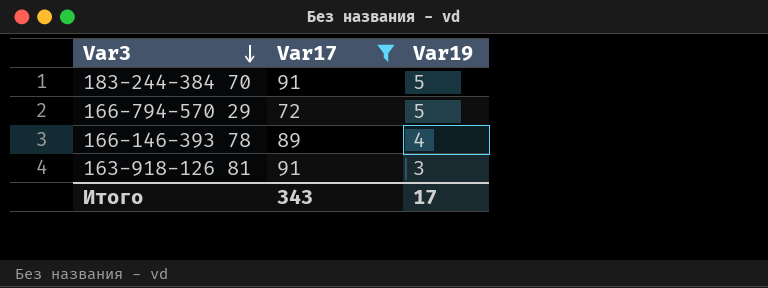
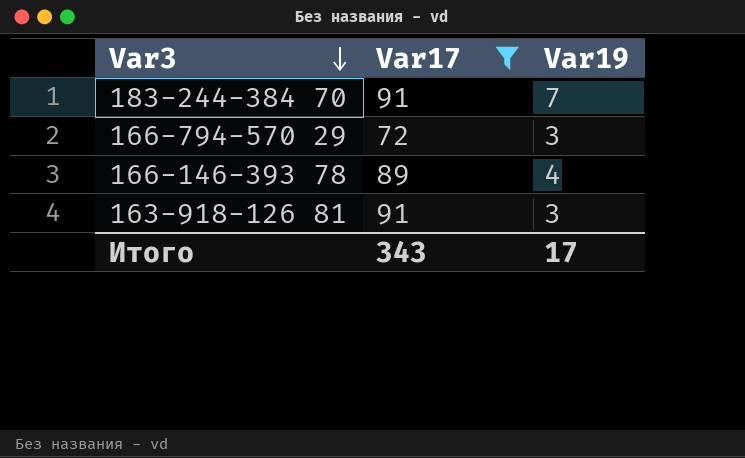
183-244-384 70 | Var19: 5 -> 7
166-794-570 29 | Var19: 5 -> 3

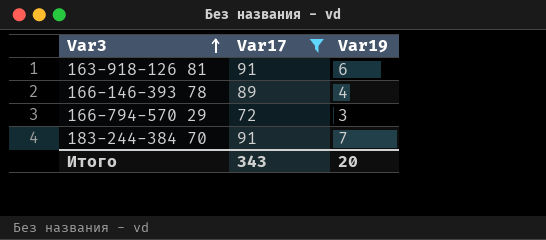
row order: Var3 descending -> Var3 ascending
163-918-126 81 | Var19: 3 -> 6
Итого | Var19: 17 -> 20

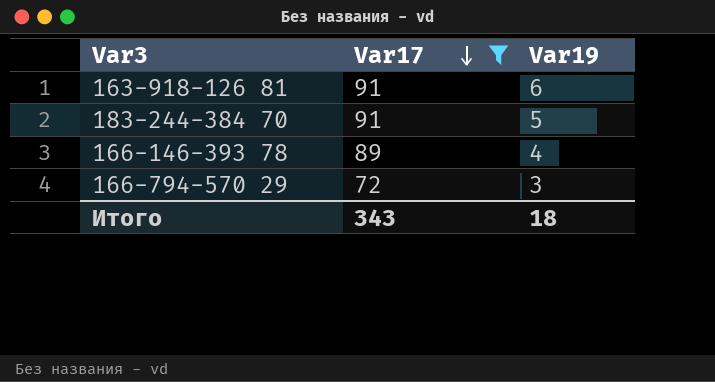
row order: Var3 ascending -> Var17 descending
183-244-384 70 | Var19: 7 -> 5
Итого | Var19: 20 -> 18

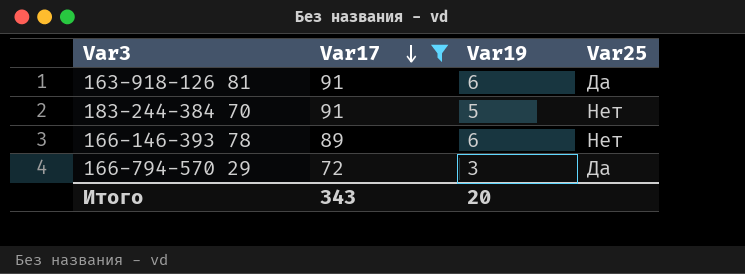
column Var25 | position: none -> 4
166-146-393 78 | Var19: 4 -> 6
Итого | Var19: 18 -> 20

